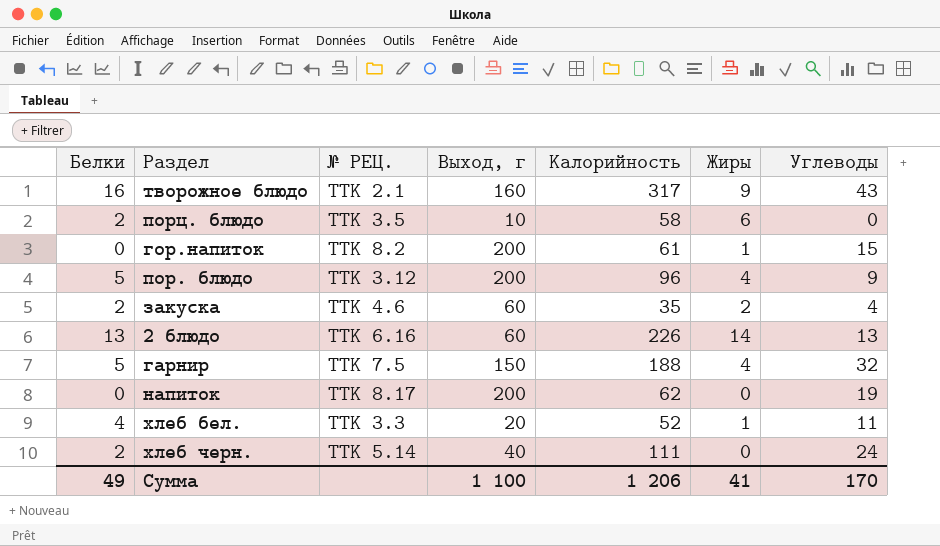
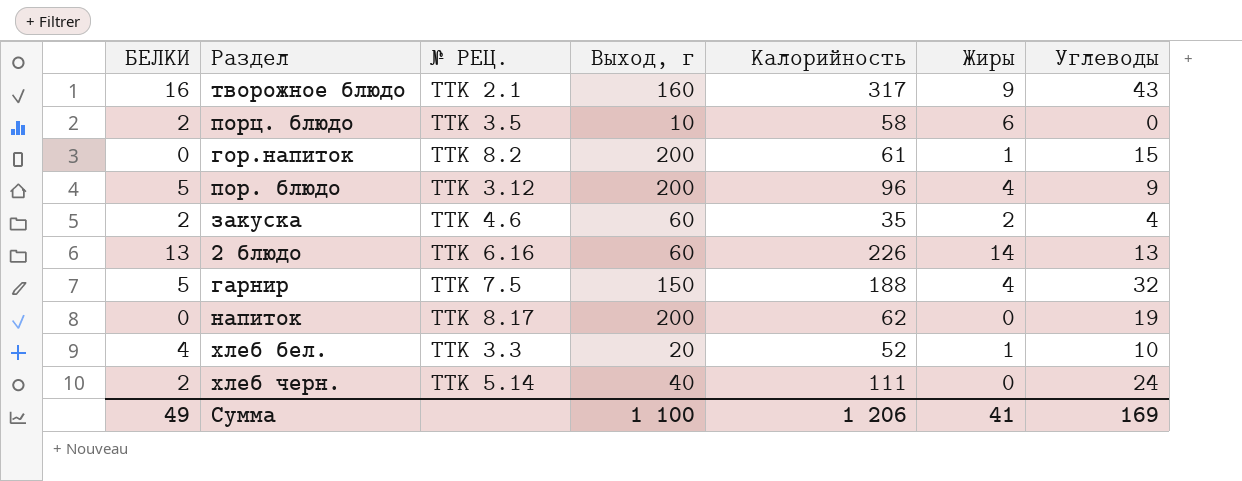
column name: Белки -> БЕЛКИ
хлеб бел. | Углеводы: 11 -> 10
Сумма | Углеводы: 170 -> 169

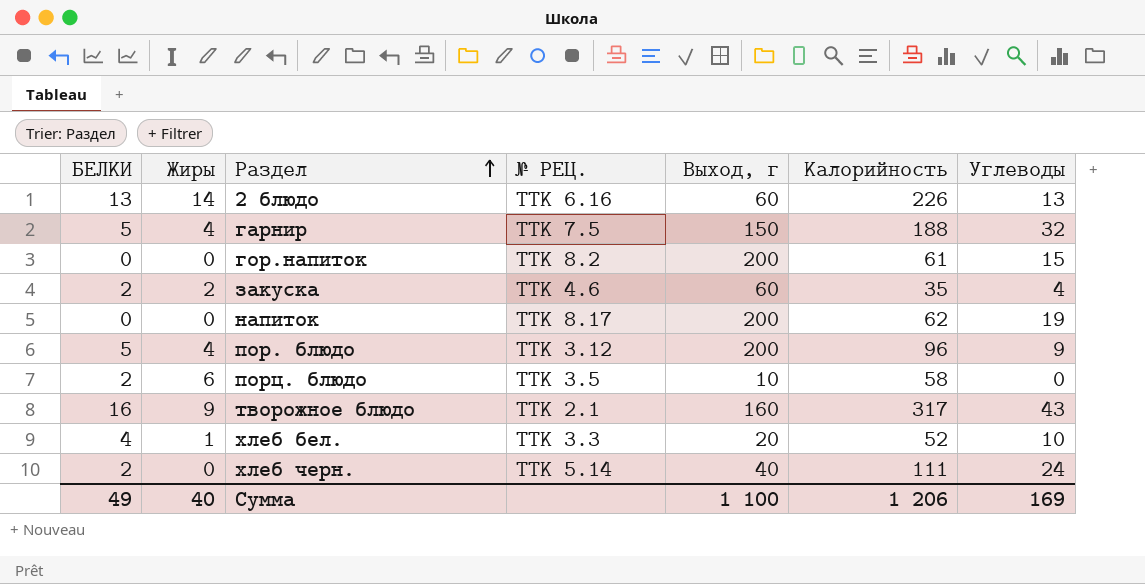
row order: none -> Раздел ascending
column Жиры | position: 6 -> 2
гор.напиток | Жиры: 1 -> 0
Сумма | Жиры: 41 -> 40

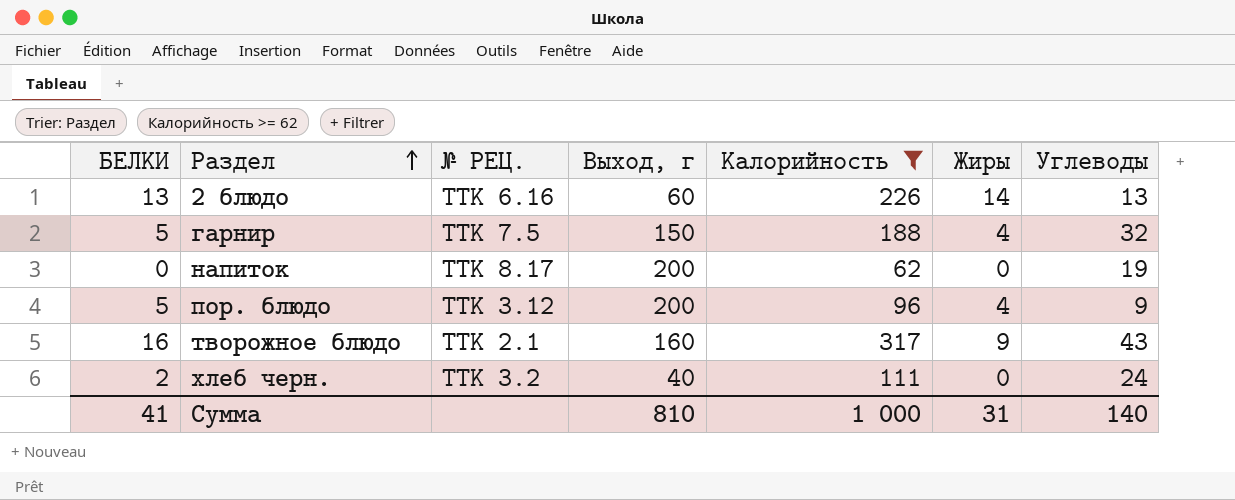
filter: none -> Калорийность >= 62
column Жиры | position: 2 -> 6
хлеб черн. | № РЕЦ.: ТТК 5.14 -> ТТК 3.2
Сумма | БЕЛКИ: 49 -> 41
Сумма | Выход, г: 1 100 -> 810
Сумма | Калорийность: 1 206 -> 1 000
Сумма | Жиры: 40 -> 31
Сумма | Углеводы: 169 -> 140

